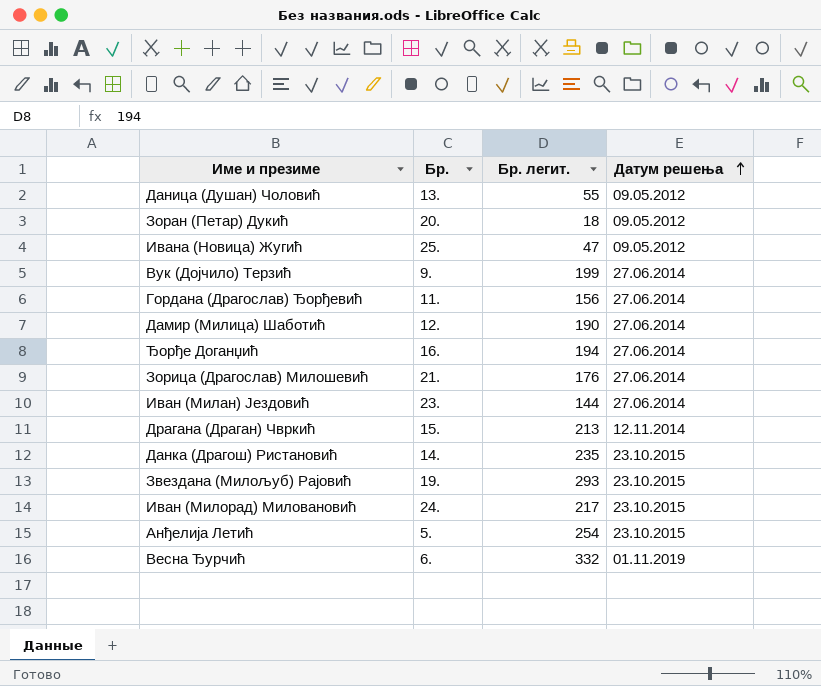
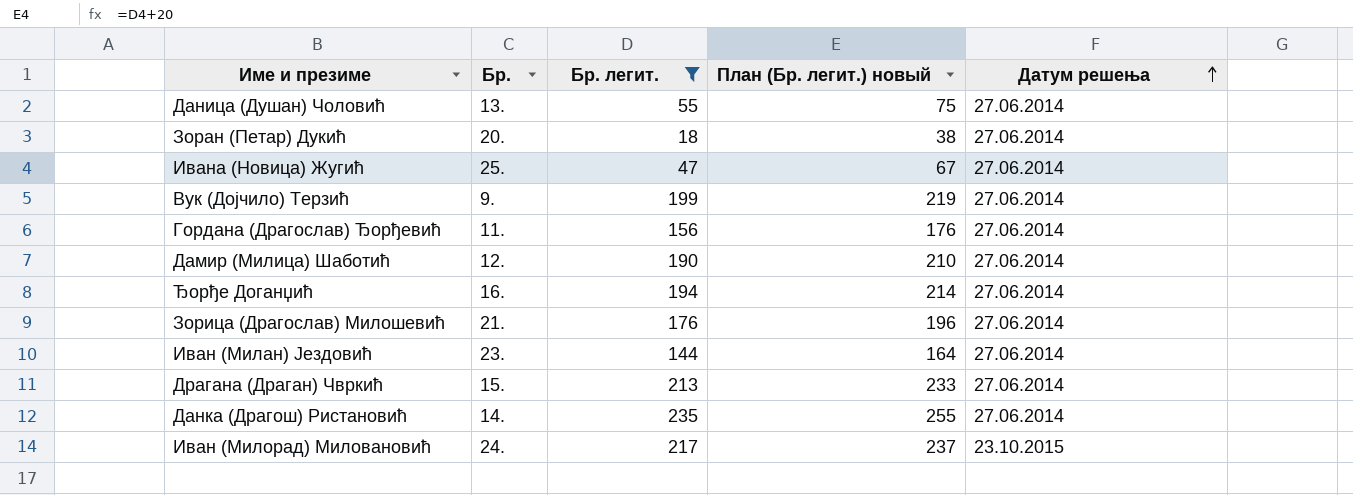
filter: none -> Бр. легит. <= 235
column План (Бр. легит.) новый | formula: none -> [Бр. легит.] + 20
Даница (Душан) Чоловић | Датум решења: 09.05.2012 -> 27.06.2014
Зоран (Петар) Дукић | Датум решења: 09.05.2012 -> 27.06.2014
Ивана (Новица) Жугић | Датум решења: 09.05.2012 -> 27.06.2014
Драгана (Драган) Чвркић | Датум решења: 12.11.2014 -> 27.06.2014
Данка (Драгош) Ристановић | Датум решења: 23.10.2015 -> 27.06.2014

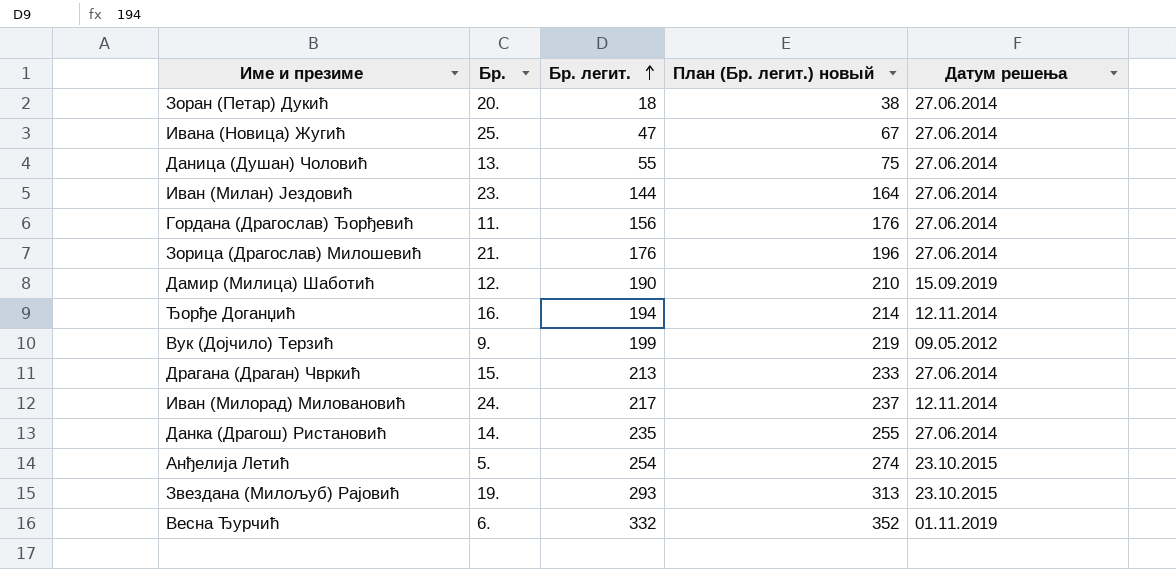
filter: Бр. легит. <= 235 -> none
row order: Датум решења ascending -> Бр. легит. ascending
Дамир (Милица) Шаботић | Датум решења: 27.06.2014 -> 15.09.2019
Ђорђе Доганџић | Датум решења: 27.06.2014 -> 12.11.2014
Вук (Дојчило) Терзић | Датум решења: 27.06.2014 -> 09.05.2012
Иван (Милорад) Миловановић | Датум решења: 23.10.2015 -> 12.11.2014

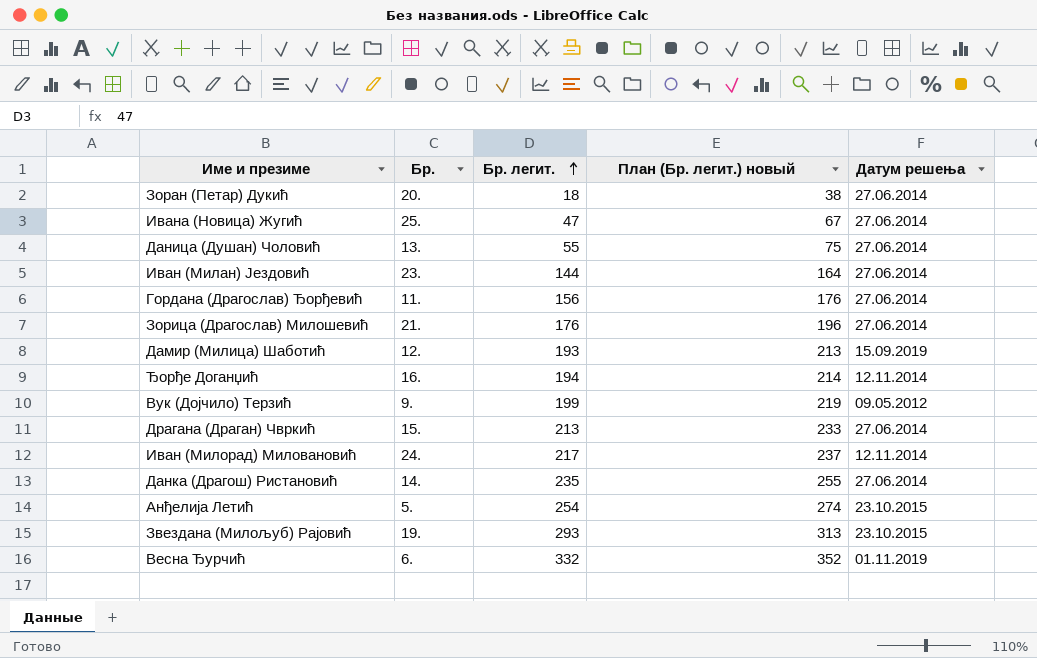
Дамир (Милица) Шаботић | Бр. легит.: 190 -> 193
Дамир (Милица) Шаботић | План (Бр. легит.) новый: 210 -> 213

